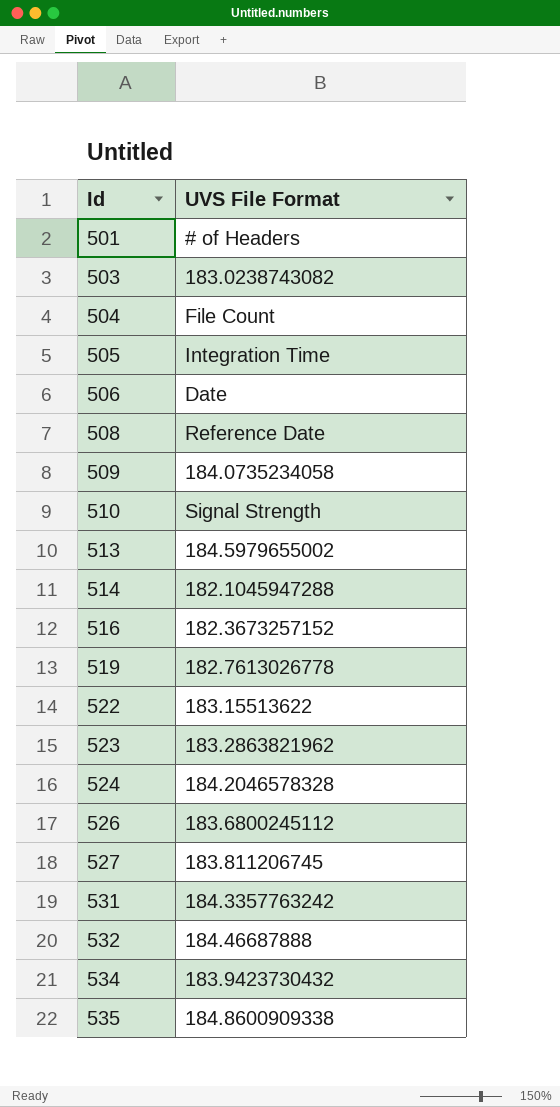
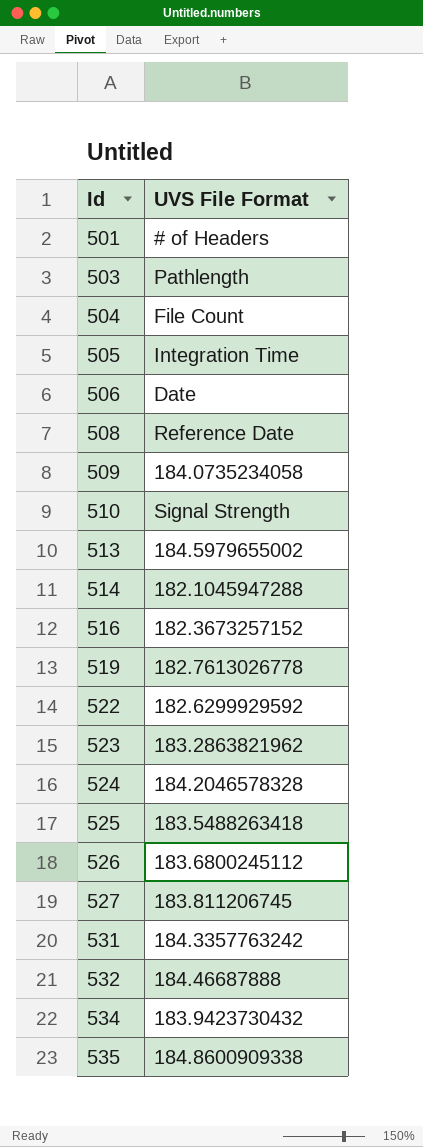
503 | UVS File Format: 183.0238743082 -> Pathlength
522 | UVS File Format: 183.15513622 -> 182.6299929592
row 525: none -> 183.5488263418

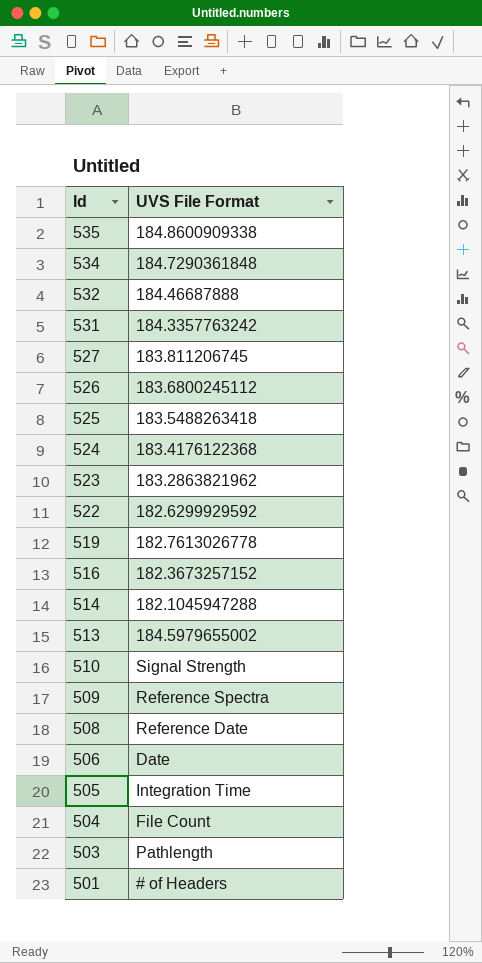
row order: Id ascending -> Id descending
534 | UVS File Format: 183.9423730432 -> 184.7290361848
524 | UVS File Format: 184.2046578328 -> 183.4176122368
509 | UVS File Format: 184.0735234058 -> Reference Spectra

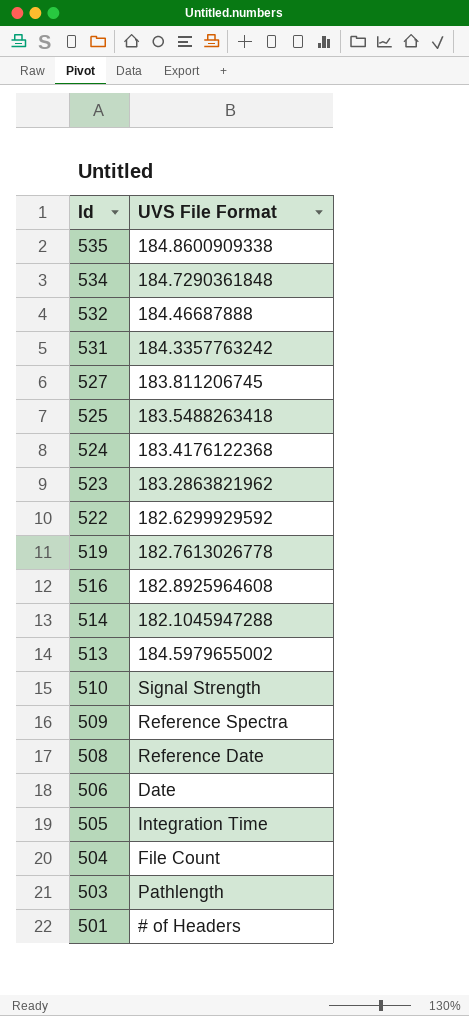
row 526: 183.6800245112 -> none
516 | UVS File Format: 182.3673257152 -> 182.8925964608

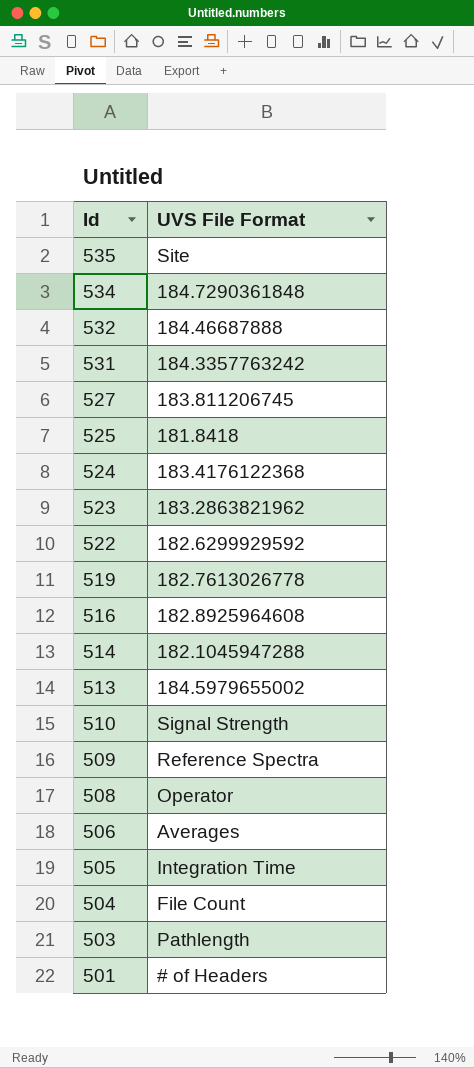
535 | UVS File Format: 184.8600909338 -> Site
525 | UVS File Format: 183.5488263418 -> 181.8418
508 | UVS File Format: Reference Date -> Operator
506 | UVS File Format: Date -> Averages

